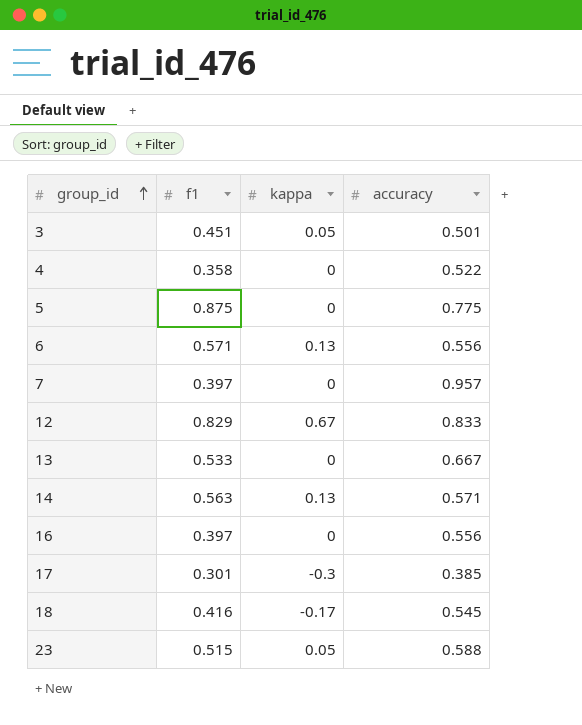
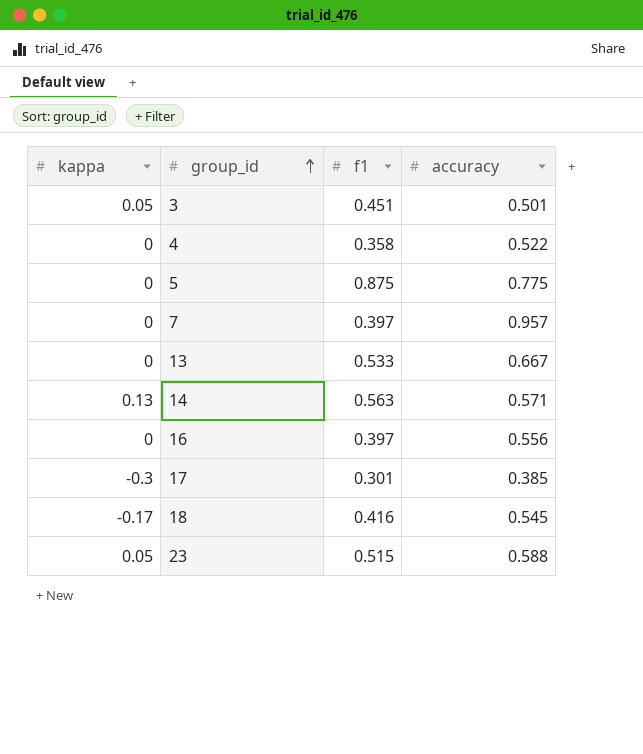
column kappa | position: 3 -> 1
row 6: 0.571 | 0.13 | 0.556 -> none
row 12: 0.829 | 0.67 | 0.833 -> none

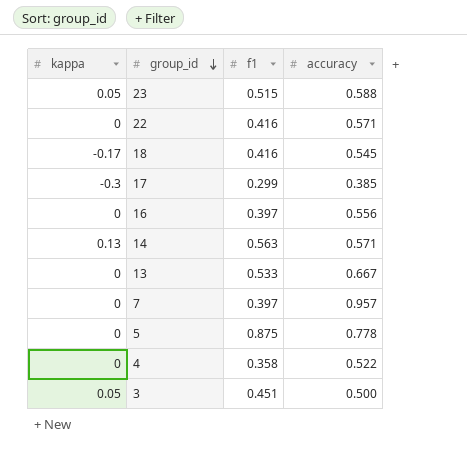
row order: group_id ascending -> group_id descending
row 22: none -> 0 | 0.416 | 0.571
17 | f1: 0.301 -> 0.299
5 | accuracy: 0.775 -> 0.778
3 | accuracy: 0.501 -> 0.500

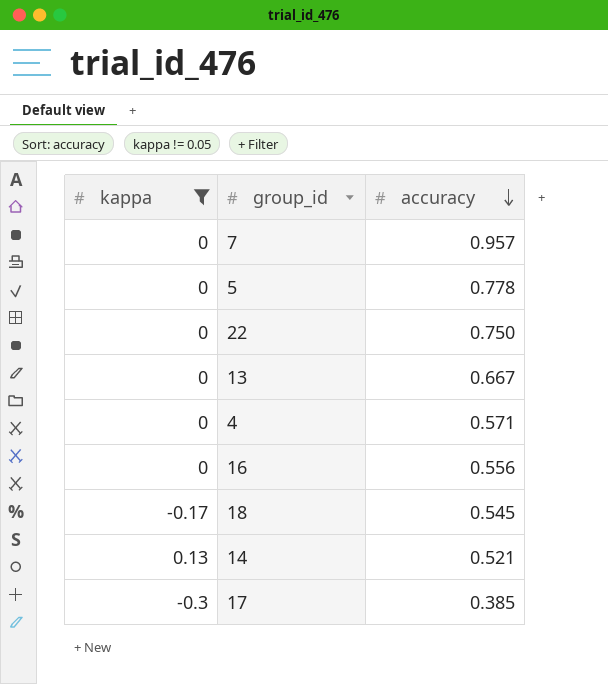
filter: none -> kappa != 0.05
row order: group_id descending -> accuracy descending
column f1 | position: 3 -> none
22 | accuracy: 0.571 -> 0.750
4 | accuracy: 0.522 -> 0.571
14 | accuracy: 0.571 -> 0.521

